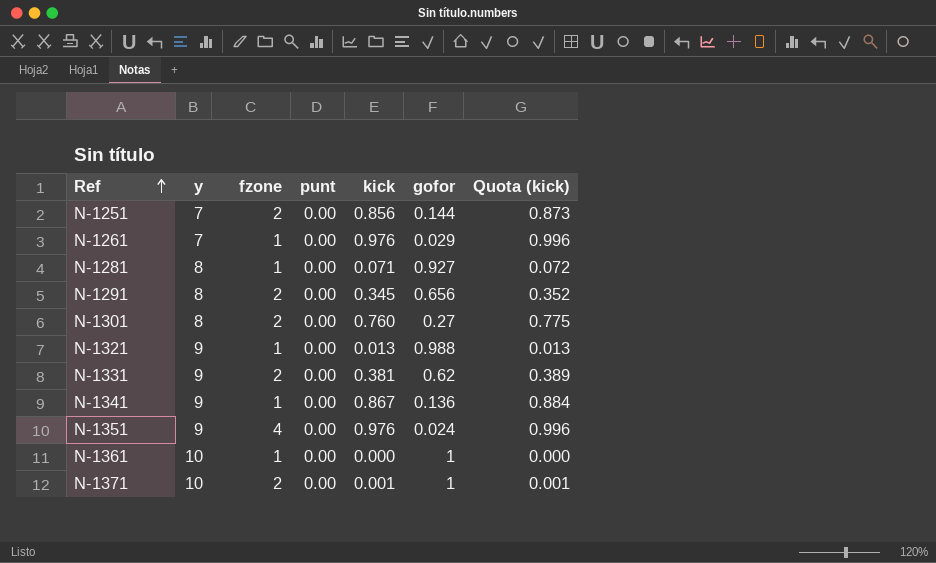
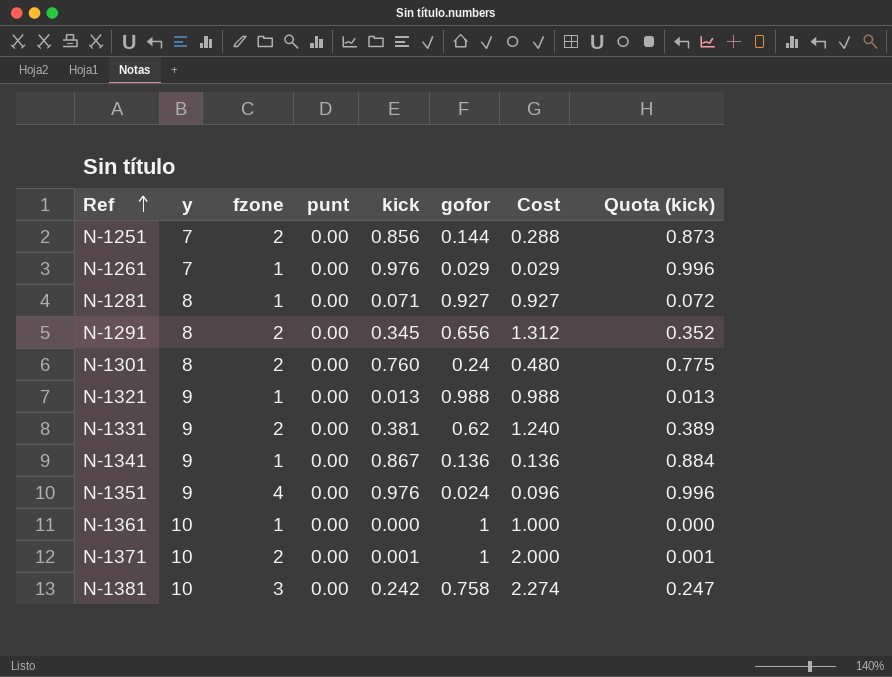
column Cost | formula: none -> [fzone] * [gofor]
N-1301 | gofor: 0.27 -> 0.24
row N-1381: none -> 10 | 3 | 0.00 | 0.242 | 0.758 | 2.274 | 0.247

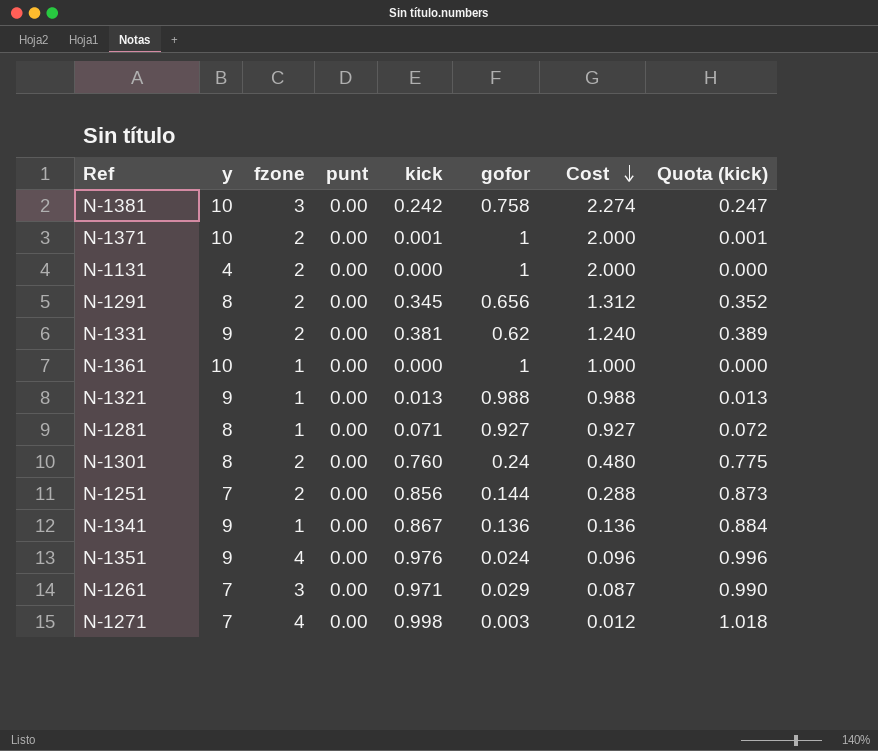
row order: Ref ascending -> Cost descending
row N-1131: none -> 4 | 2 | 0.00 | 0.000 | 1 | 2.000 | 0.000
N-1261 | fzone: 1 -> 3
N-1261 | kick: 0.976 -> 0.971
N-1261 | Cost: 0.029 -> 0.087
N-1261 | Quota (kick): 0.996 -> 0.990
row N-1271: none -> 7 | 4 | 0.00 | 0.998 | 0.003 | 0.012 | 1.018

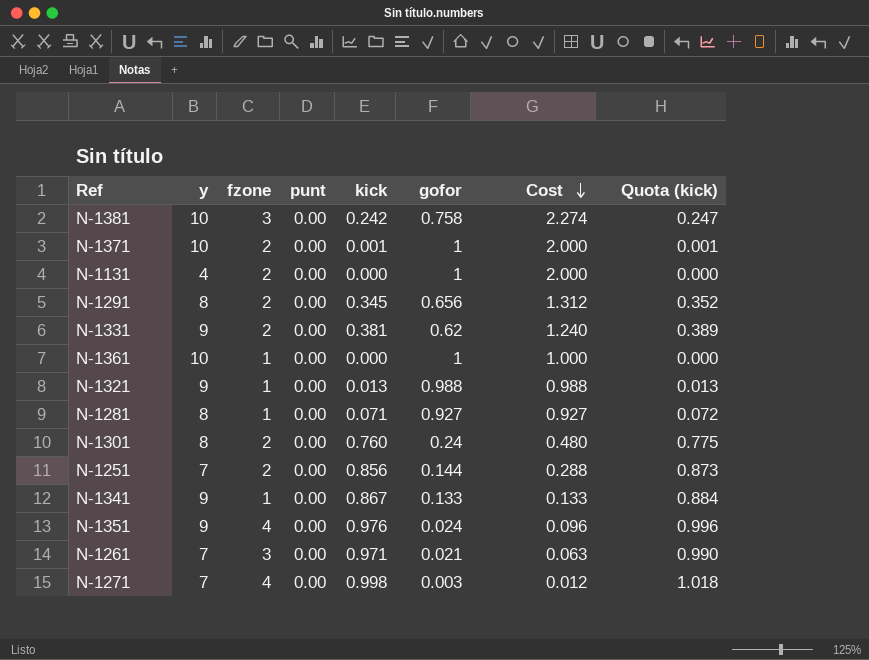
N-1341 | gofor: 0.136 -> 0.133
N-1341 | Cost: 0.136 -> 0.133
N-1261 | gofor: 0.029 -> 0.021
N-1261 | Cost: 0.087 -> 0.063

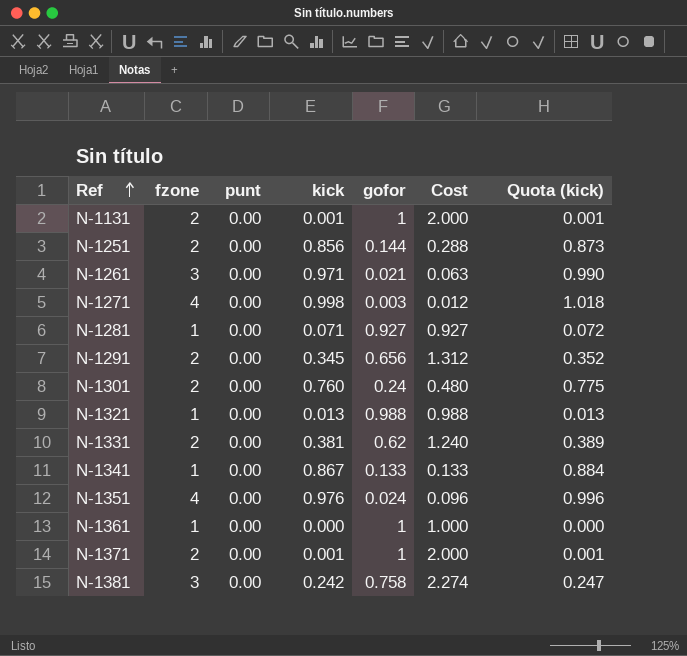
row order: Cost descending -> Ref ascending
column y | position: 2 -> none
N-1131 | kick: 0.000 -> 0.001
N-1131 | Quota (kick): 0.000 -> 0.001

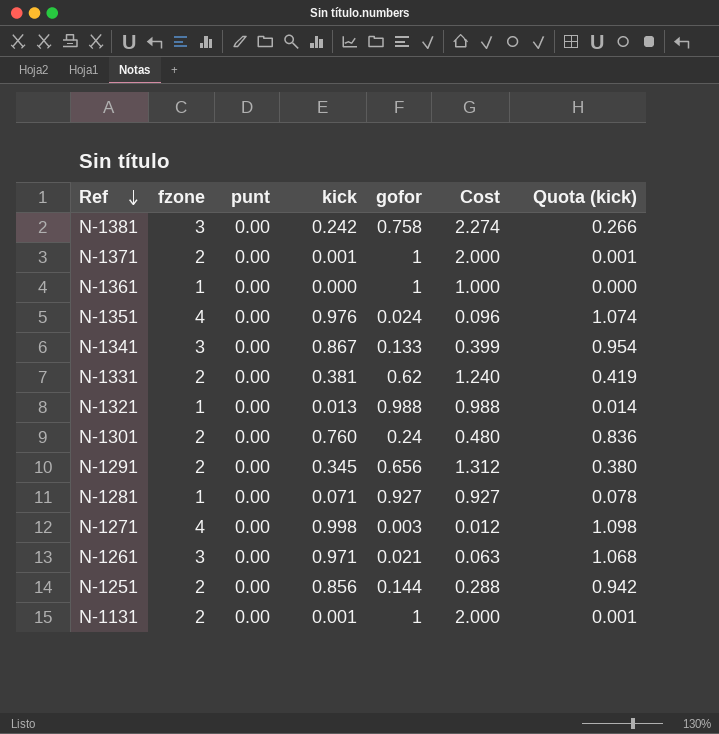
row order: Ref ascending -> Ref descending
column Quota (kick) | formula: [kick] * 1.02 -> [kick] * 1.1
N-1341 | fzone: 1 -> 3
N-1341 | Cost: 0.133 -> 0.399

